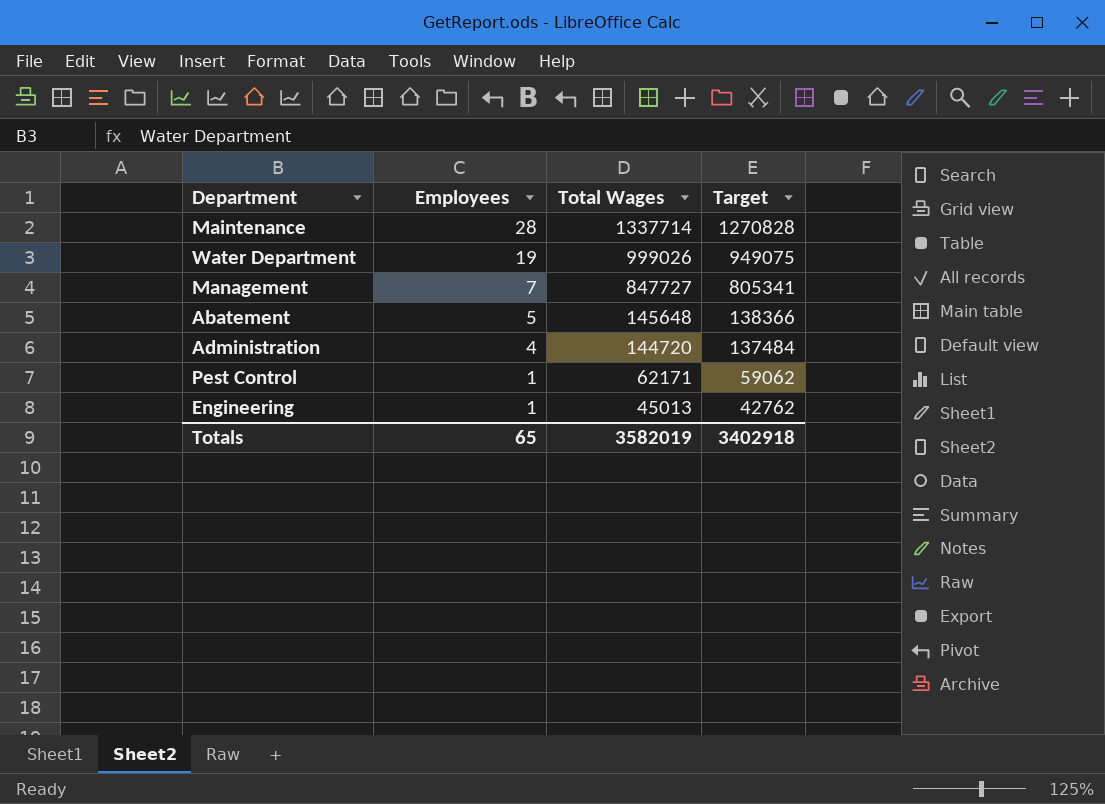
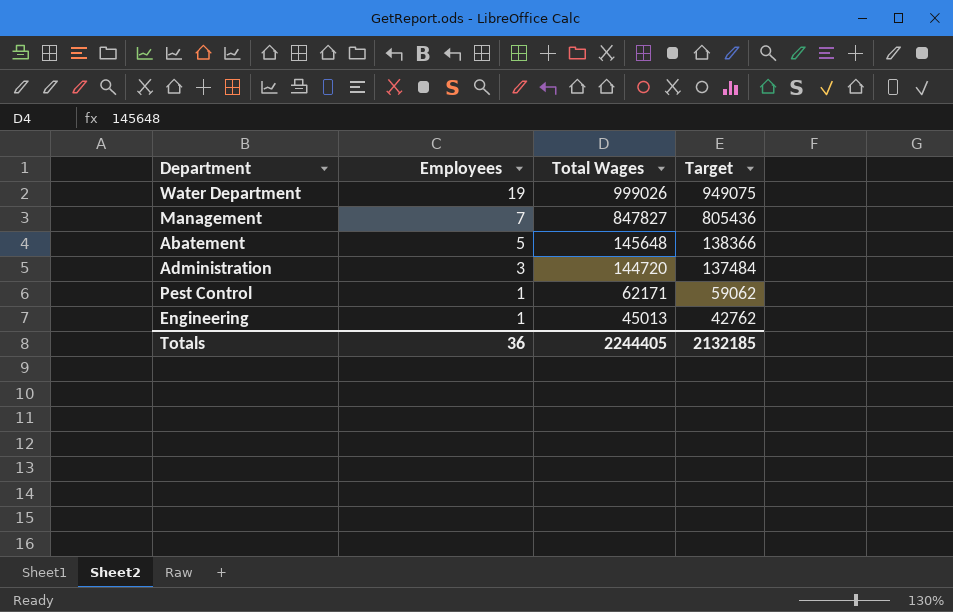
row Maintenance: 28 | 1337714 | 1270828 -> none
Management | Total Wages: 847727 -> 847827
Management | Target: 805341 -> 805436
Administration | Employees: 4 -> 3
Totals | Employees: 65 -> 36
Totals | Total Wages: 3582019 -> 2244405
Totals | Target: 3402918 -> 2132185

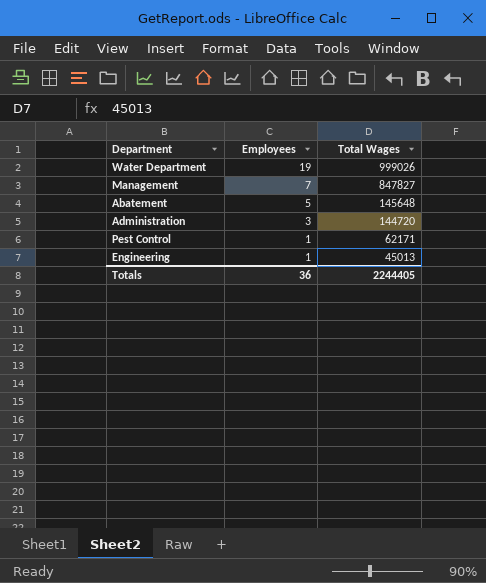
column Target | formula: [Total Wages] * 0.95 -> none

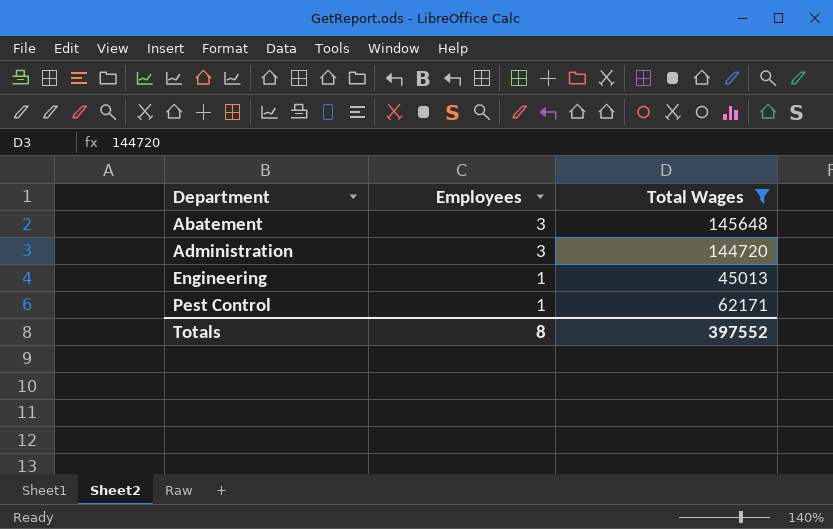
filter: none -> Total Wages <= 145648
row order: Employees descending -> Department ascending
Abatement | Employees: 5 -> 3
Totals | Employees: 36 -> 8
Totals | Total Wages: 2244405 -> 397552

